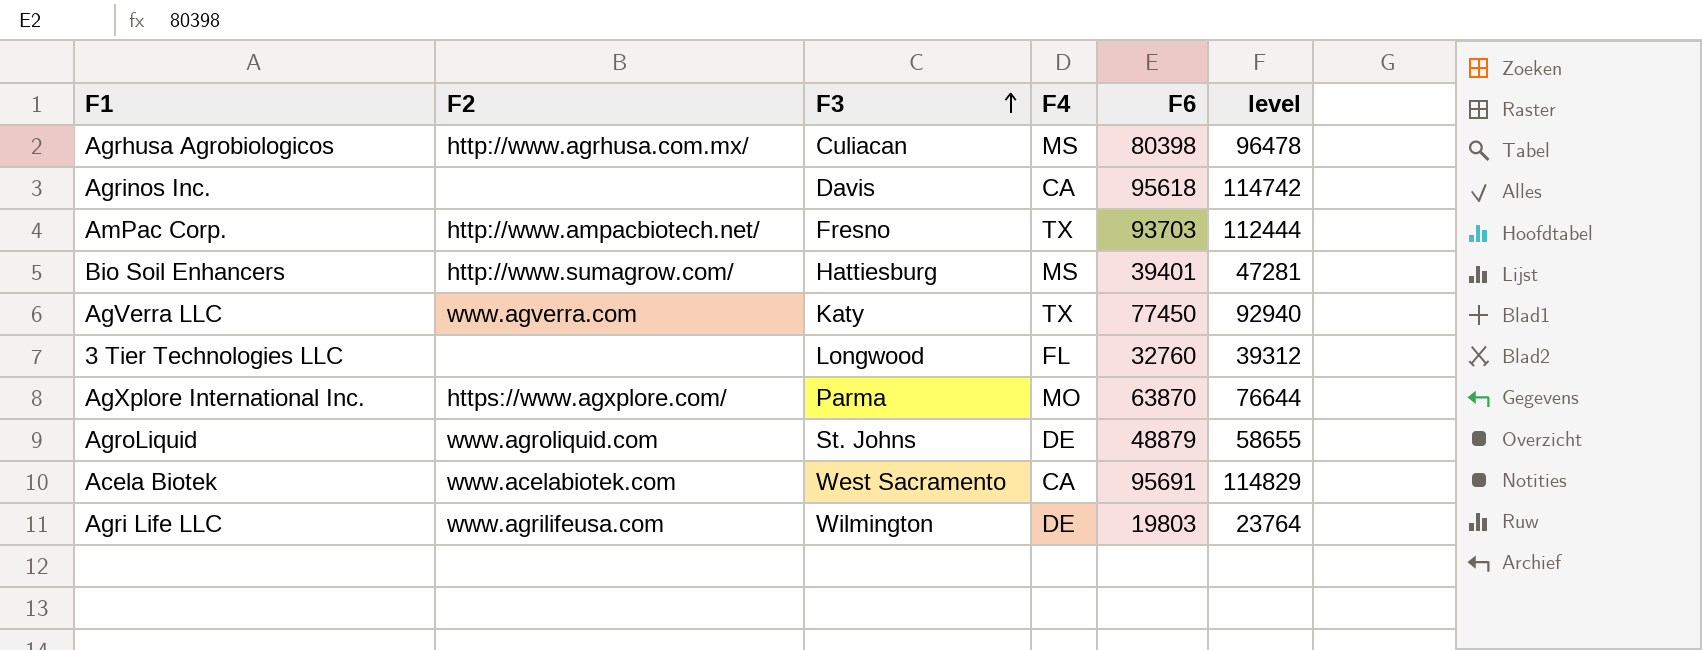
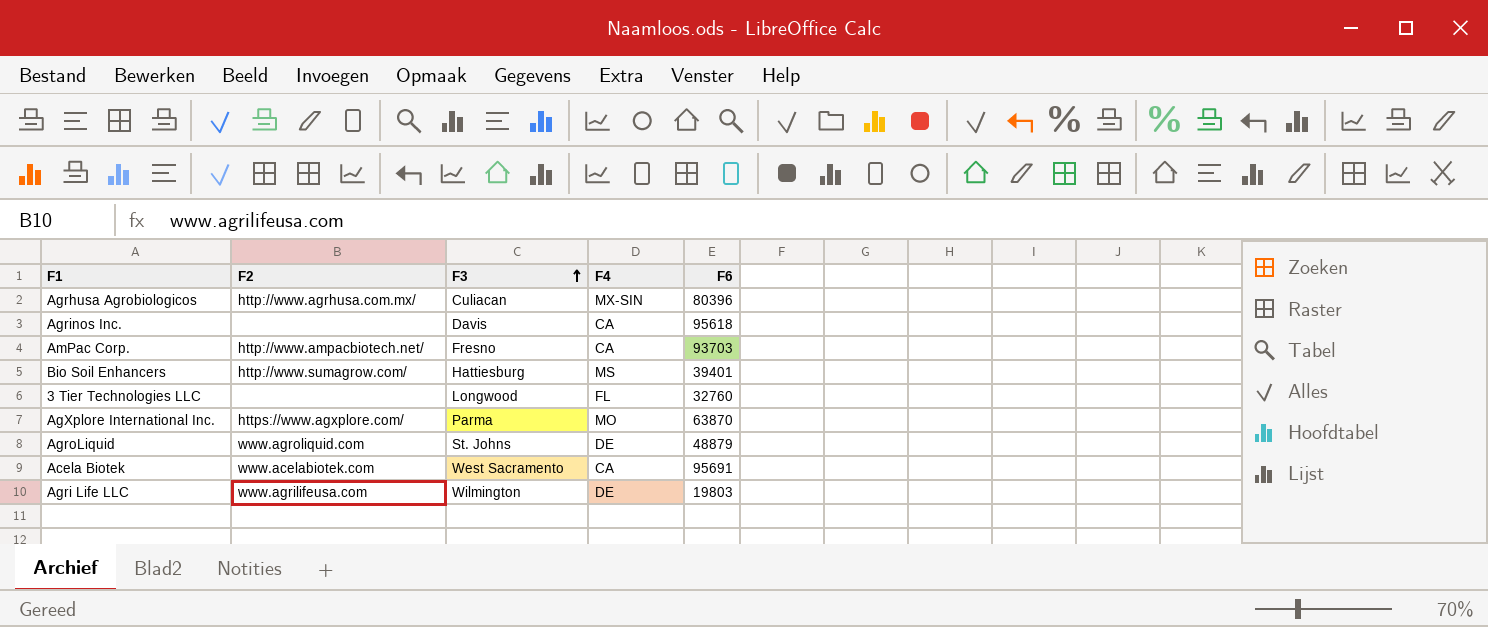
column level | formula: [F6] * 1.2 -> none
row AgVerra LLC: www.agverra.com | Katy | TX | 77450 | 92940 -> none
Agrhusa Agrobiologicos | F4: MS -> MX-SIN
Agrhusa Agrobiologicos | F6: 80398 -> 80396
AmPac Corp. | F4: TX -> CA

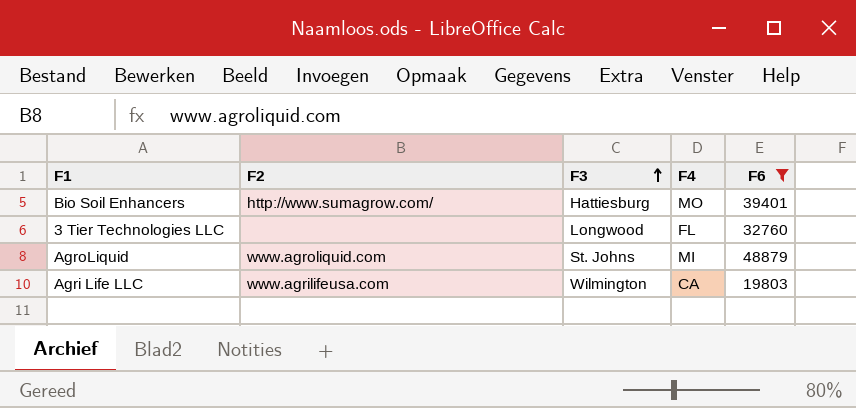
filter: none -> F6 <= 48879
Bio Soil Enhancers | F4: MS -> MO
AgroLiquid | F4: DE -> MI
Agri Life LLC | F4: DE -> CA

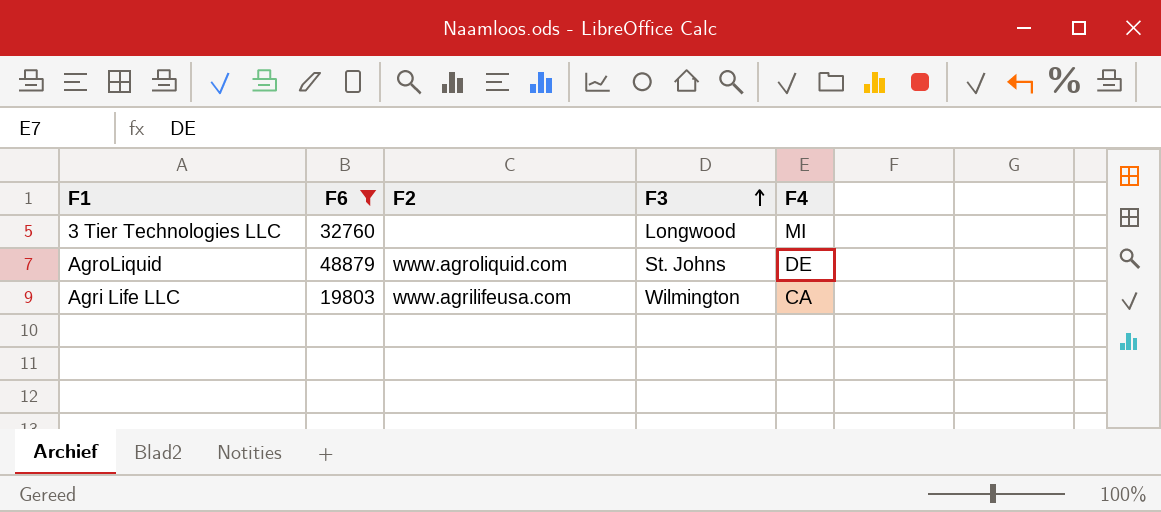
column F6 | position: 5 -> 2
row Bio Soil Enhancers: http://www.sumagrow.com/ | Hattiesburg | MO | 39401 -> none
3 Tier Technologies LLC | F4: FL -> MI
AgroLiquid | F4: MI -> DE

